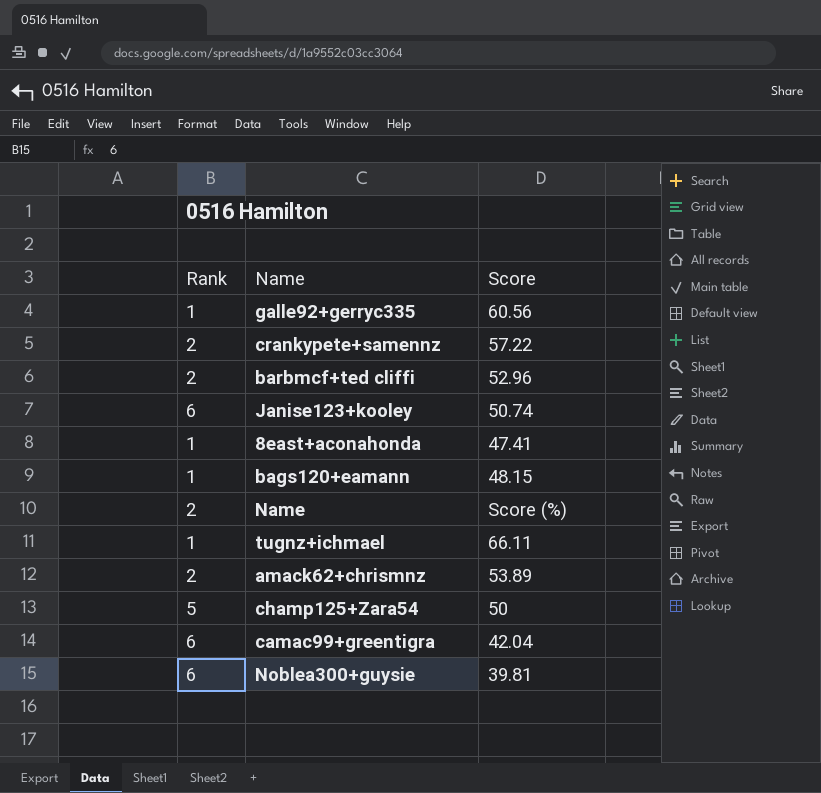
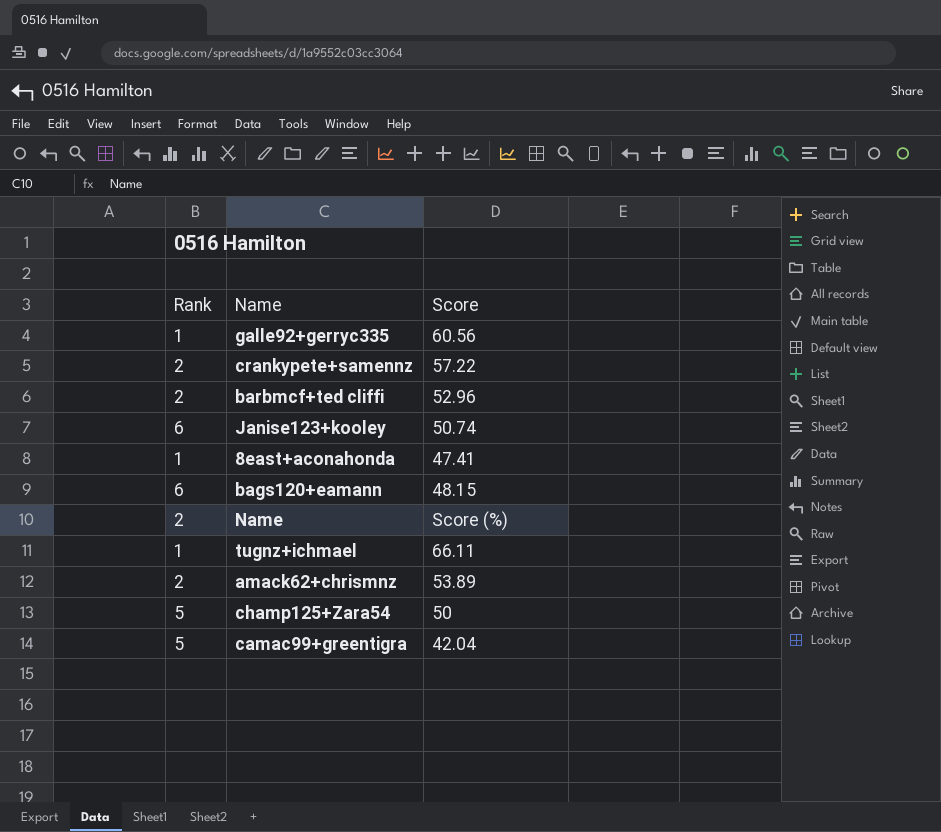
row Noblea300+guysie: 6 | 39.81 -> none
bags120+eamann | Rank: 1 -> 6
camac99+greentigra | Rank: 6 -> 5

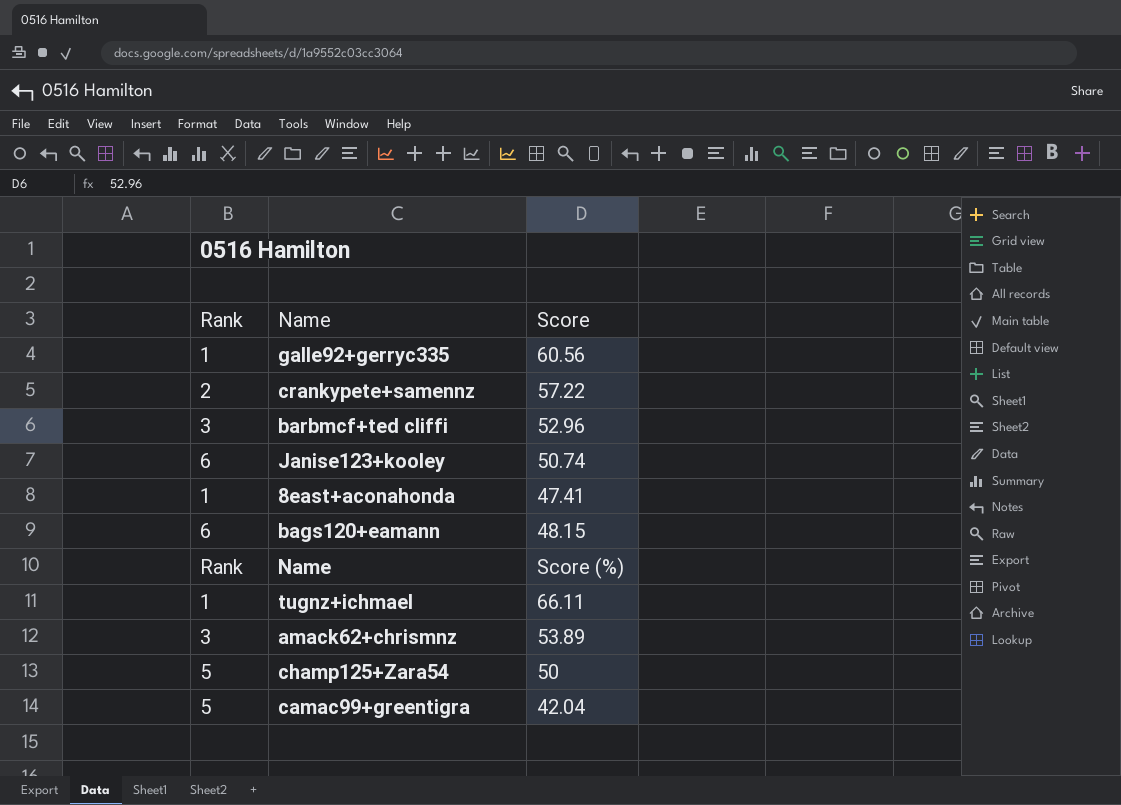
barbmcf+ted cliffi | Rank: 2 -> 3
Name | Rank: 2 -> Rank
amack62+chrismnz | Rank: 2 -> 3

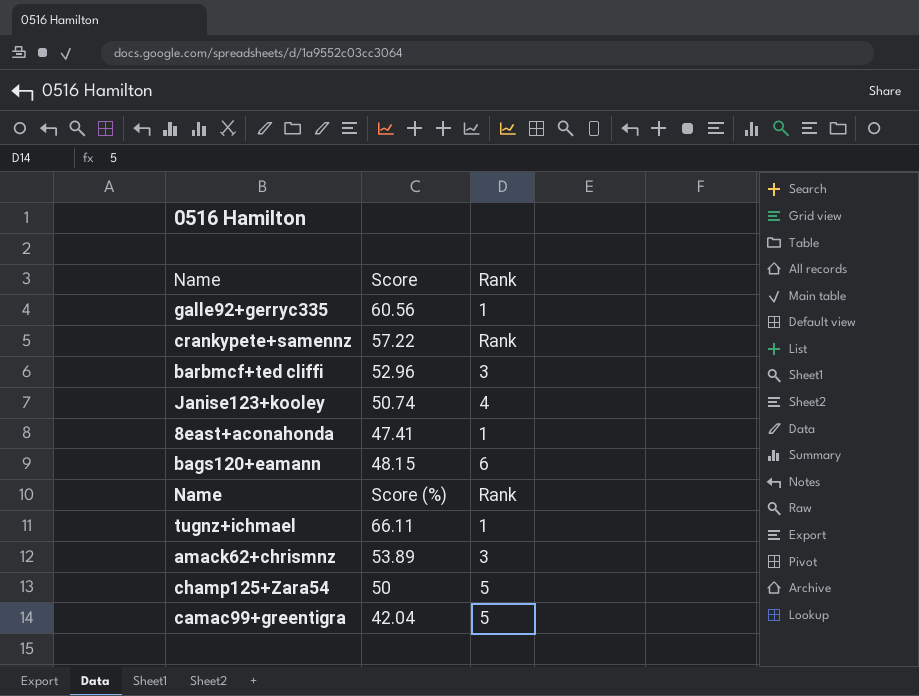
column Rank | position: 1 -> 3
crankypete+samennz | Rank: 2 -> Rank
Janise123+kooley | Rank: 6 -> 4

